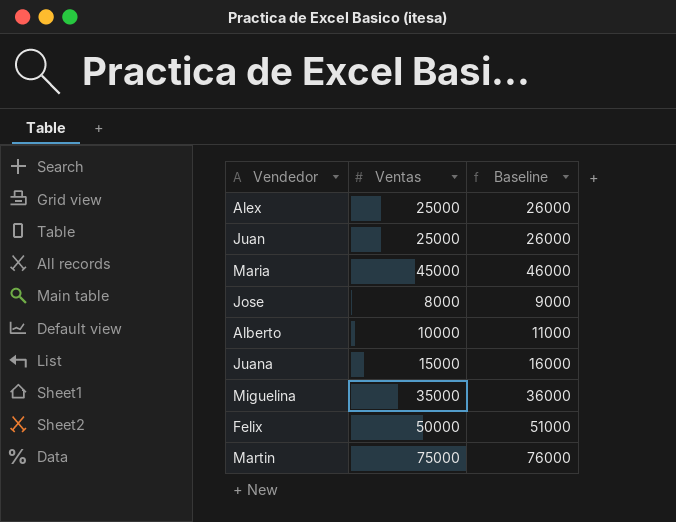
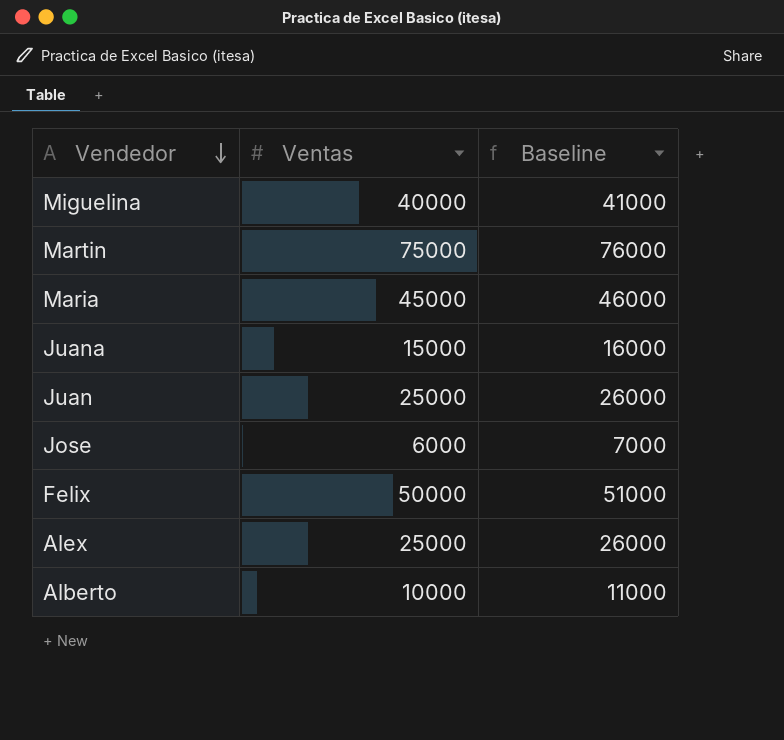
row order: none -> Vendedor descending
Miguelina | Ventas: 35000 -> 40000
Miguelina | Baseline: 36000 -> 41000
Jose | Ventas: 8000 -> 6000
Jose | Baseline: 9000 -> 7000

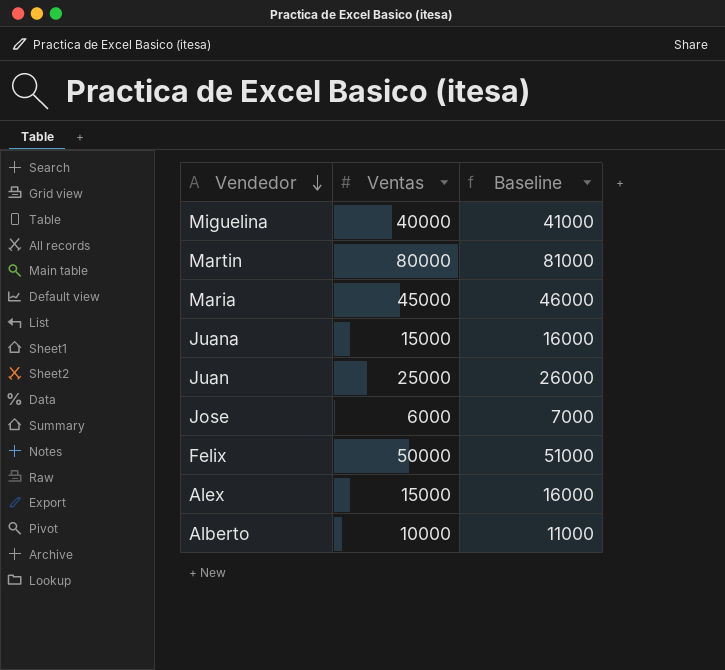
Martin | Ventas: 75000 -> 80000
Martin | Baseline: 76000 -> 81000
Alex | Ventas: 25000 -> 15000
Alex | Baseline: 26000 -> 16000

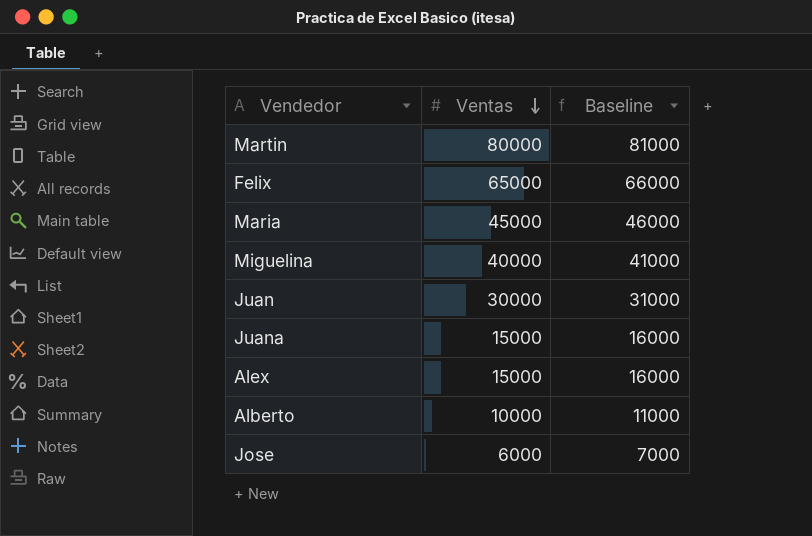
row order: Vendedor descending -> Ventas descending
Felix | Ventas: 50000 -> 65000
Felix | Baseline: 51000 -> 66000
Juan | Ventas: 25000 -> 30000
Juan | Baseline: 26000 -> 31000

